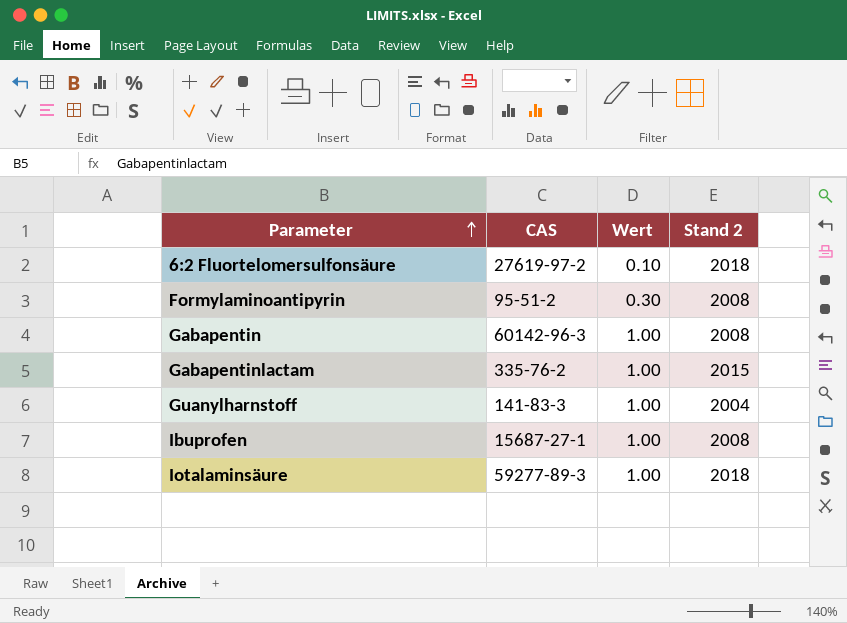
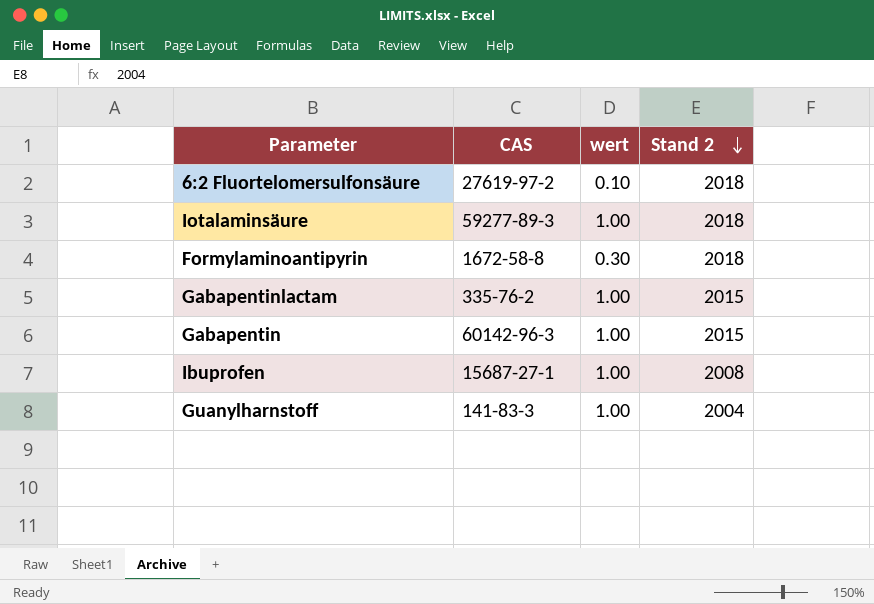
row order: Parameter ascending -> Stand 2 descending
column name: Wert -> wert
Formylaminoantipyrin | CAS: 95-51-2 -> 1672-58-8
Formylaminoantipyrin | Stand 2: 2008 -> 2018
Gabapentin | Stand 2: 2008 -> 2015

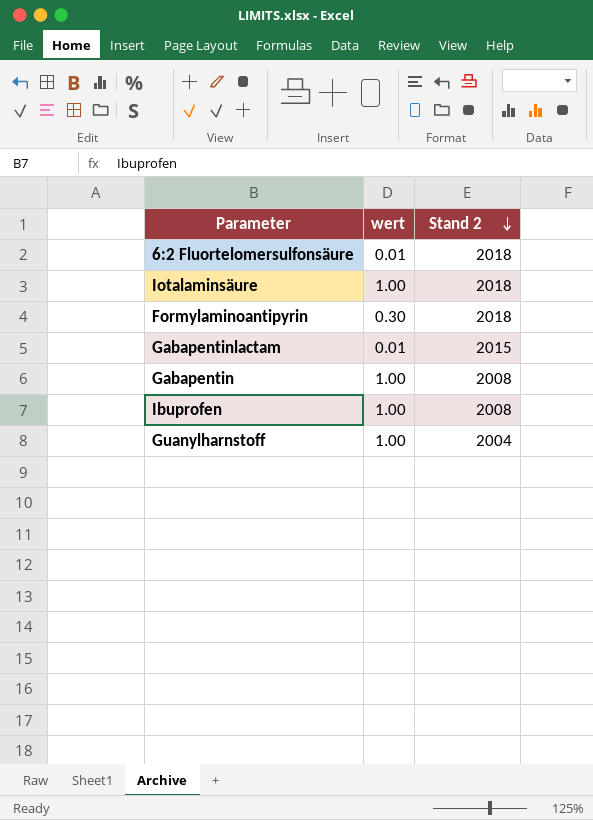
column CAS | position: 2 -> none
6:2 Fluortelomersulfonsäure | wert: 0.10 -> 0.01
Gabapentinlactam | wert: 1.00 -> 0.01
Gabapentin | Stand 2: 2015 -> 2008

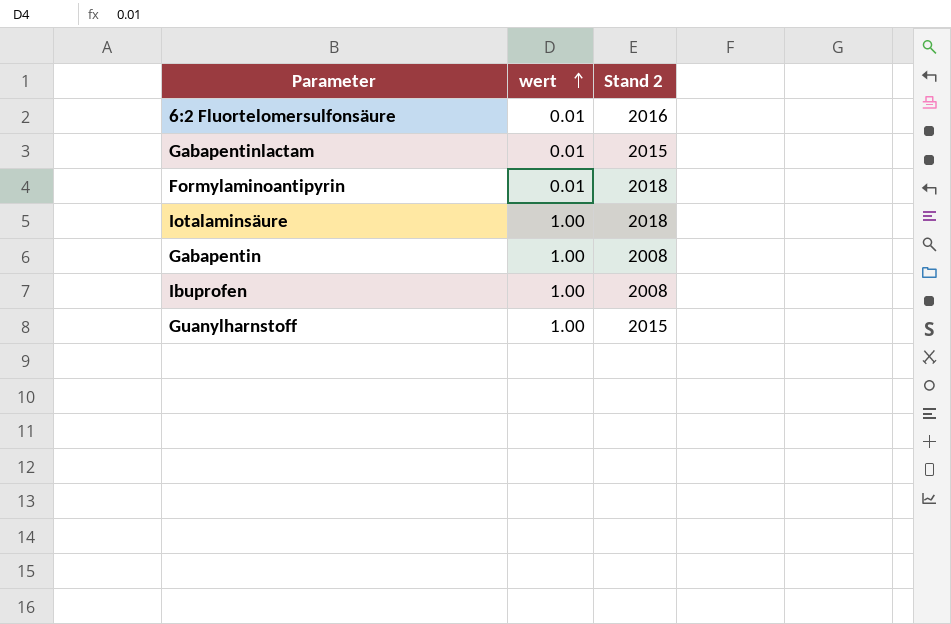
row order: Stand 2 descending -> wert ascending
6:2 Fluortelomersulfonsäure | Stand 2: 2018 -> 2016
Formylaminoantipyrin | wert: 0.30 -> 0.01
Guanylharnstoff | Stand 2: 2004 -> 2015

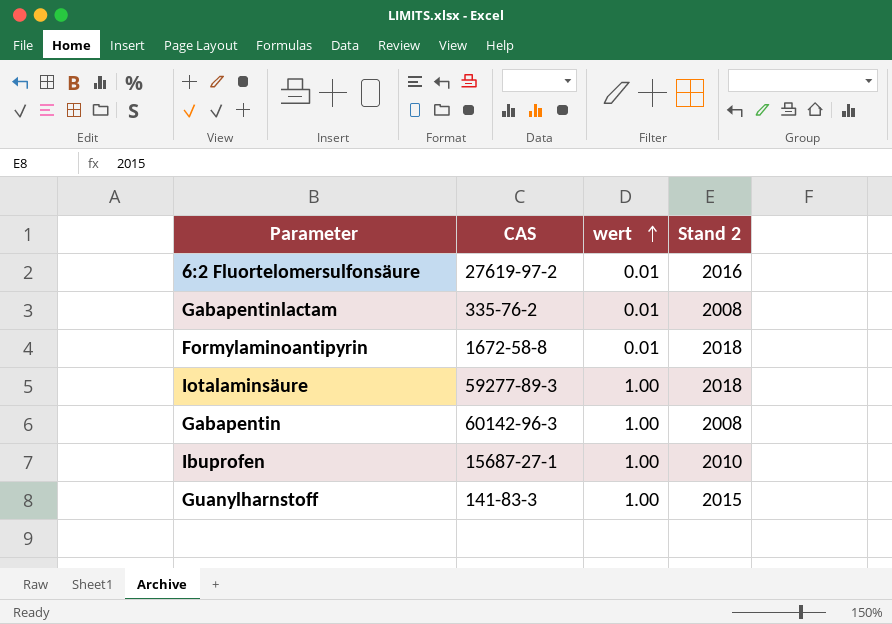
column CAS | position: none -> 2
Gabapentinlactam | Stand 2: 2015 -> 2008
Ibuprofen | Stand 2: 2008 -> 2010

